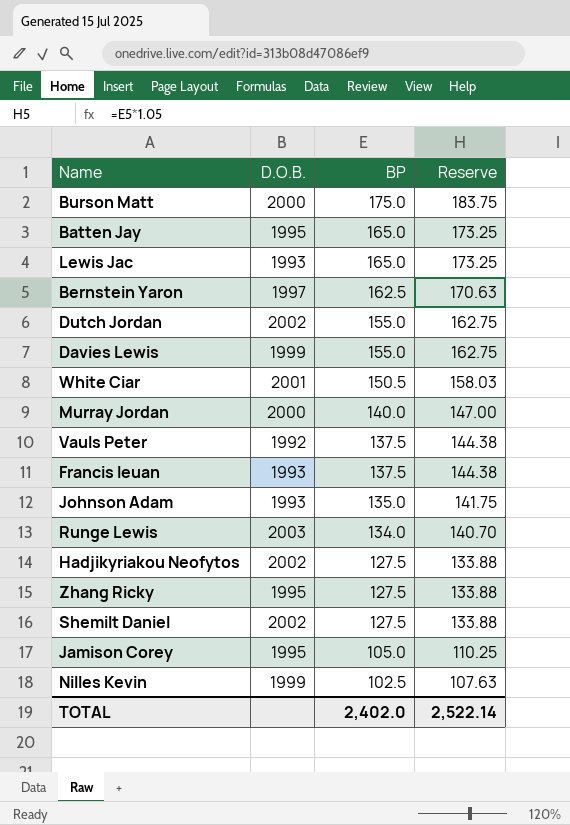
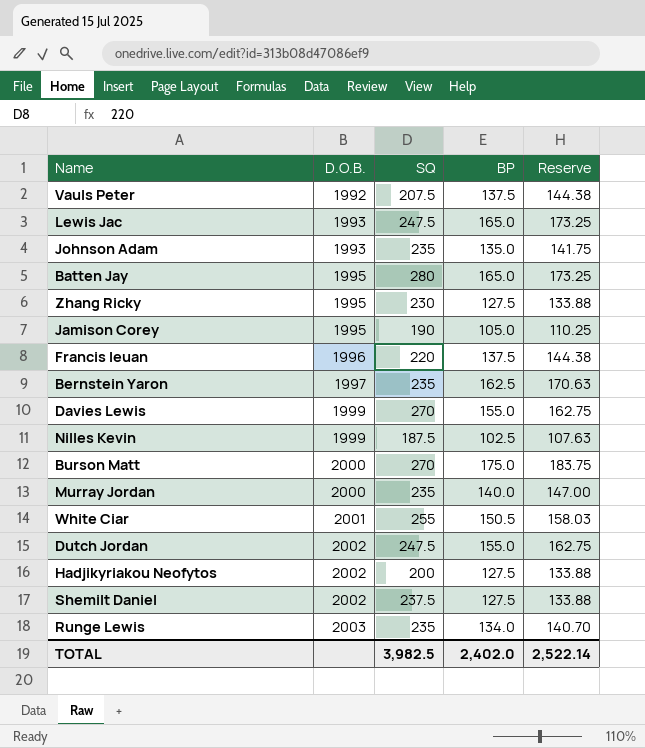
row order: BP descending -> D.O.B. ascending
column SQ | position: none -> 3
Francis Ieuan | D.O.B.: 1993 -> 1996

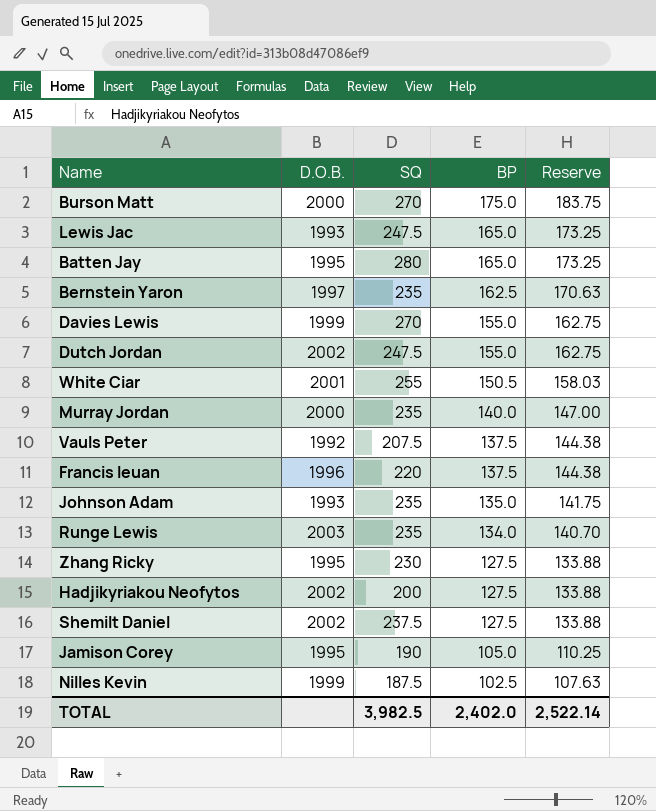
row order: D.O.B. ascending -> BP descending

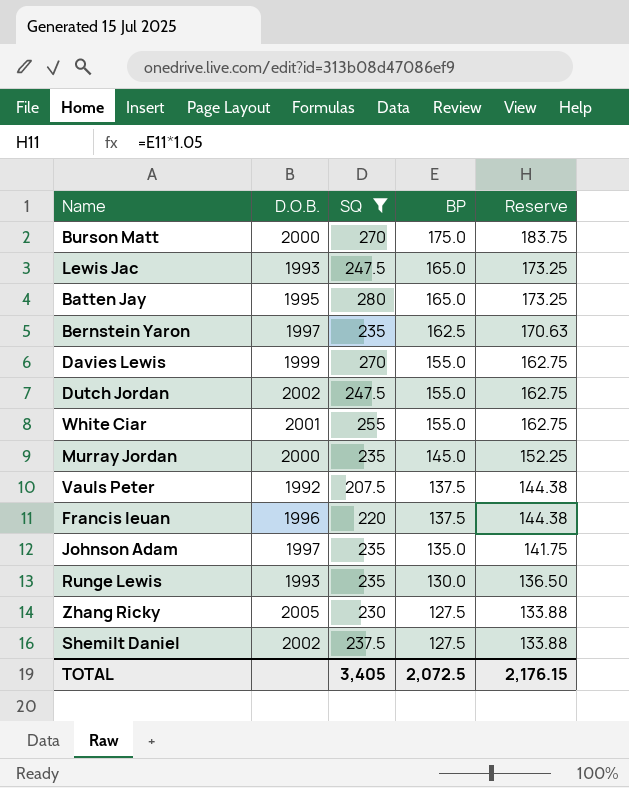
filter: none -> SQ >= 207.5
White Ciar | BP: 150.5 -> 155.0
White Ciar | Reserve: 158.03 -> 162.75
Murray Jordan | BP: 140.0 -> 145.0
Murray Jordan | Reserve: 147.00 -> 152.25
Johnson Adam | D.O.B.: 1993 -> 1997
Runge Lewis | D.O.B.: 2003 -> 1993
Runge Lewis | BP: 134.0 -> 130.0
Runge Lewis | Reserve: 140.70 -> 136.50
Zhang Ricky | D.O.B.: 1995 -> 2005
TOTAL | SQ: 3,982.5 -> 3,405
TOTAL | BP: 2,402.0 -> 2,072.5
TOTAL | Reserve: 2,522.14 -> 2,176.15

